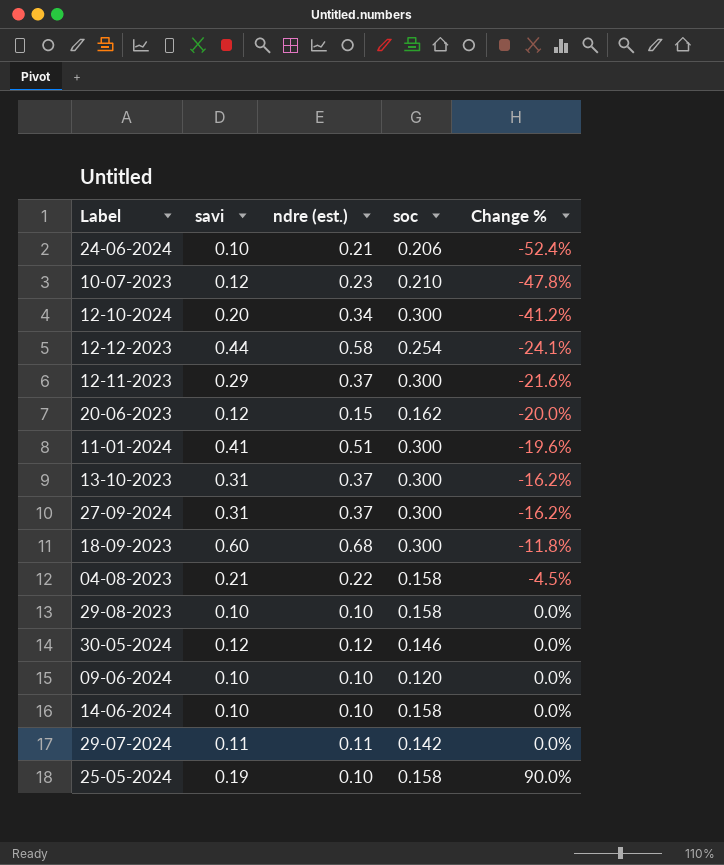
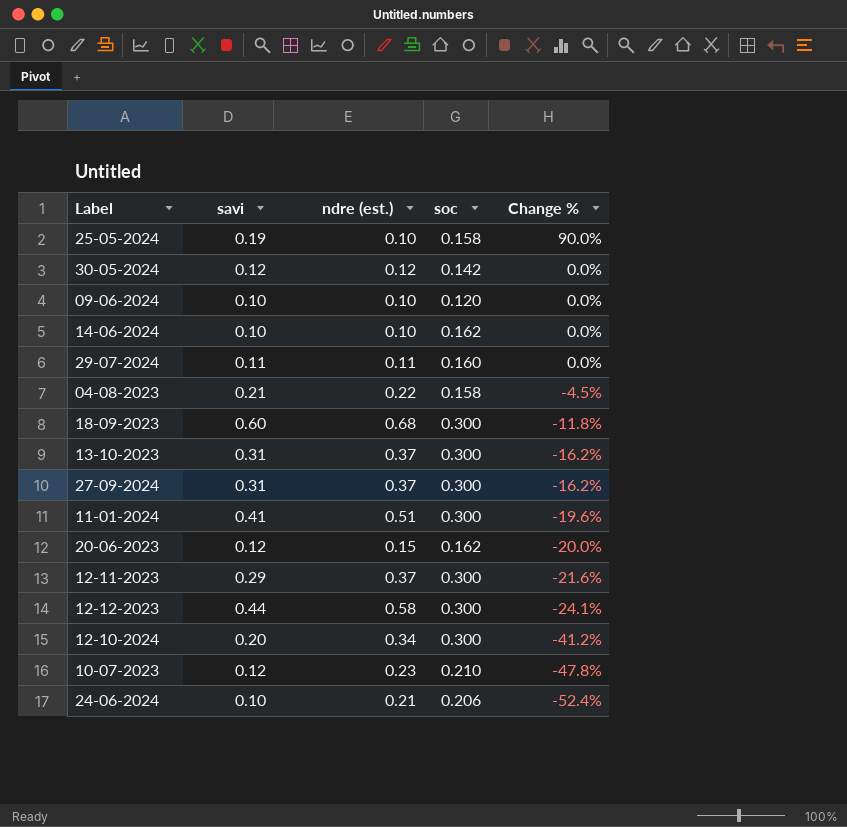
row order: Change % ascending -> Change % descending
row 29-08-2023: 0.10 | 0.10 | 0.158 | 0.0% -> none
30-05-2024 | soc: 0.146 -> 0.142
14-06-2024 | soc: 0.158 -> 0.162
29-07-2024 | soc: 0.142 -> 0.160
12-12-2023 | soc: 0.254 -> 0.300

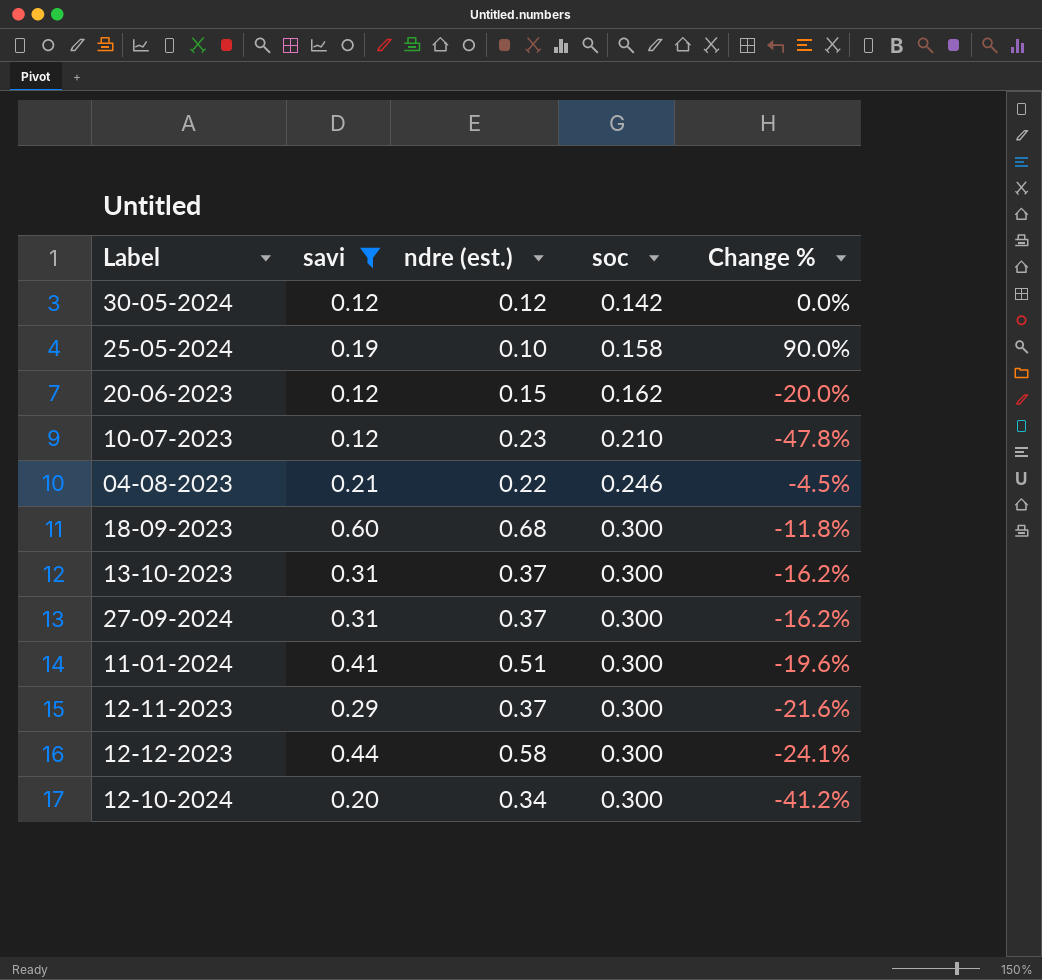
filter: none -> savi >= 0.12
row order: Change % descending -> soc ascending
04-08-2023 | soc: 0.158 -> 0.246

